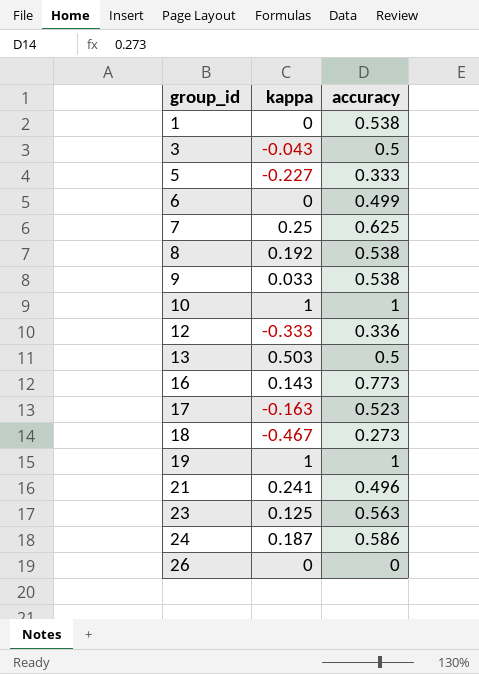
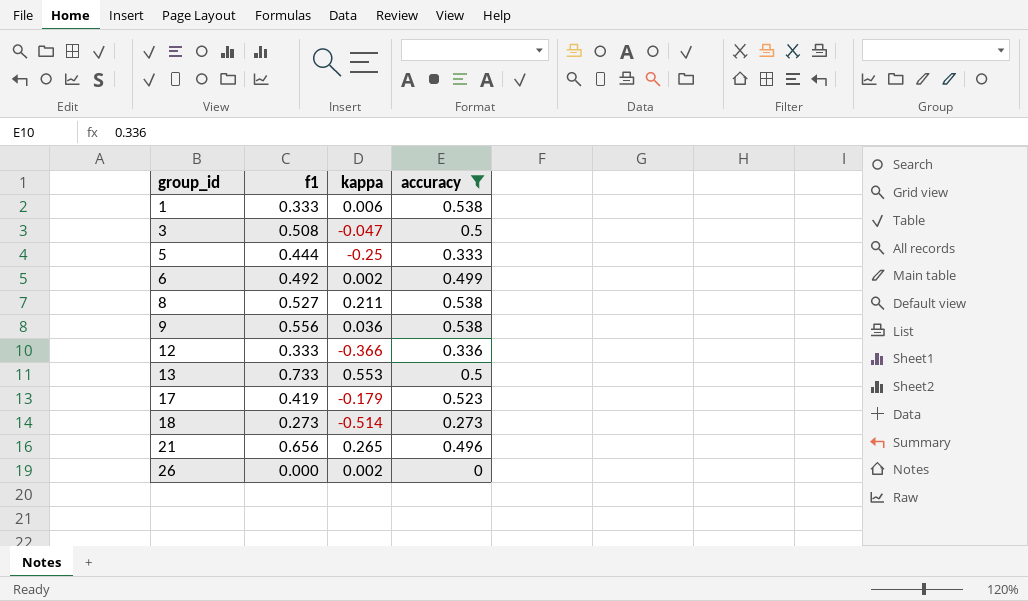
filter: none -> accuracy <= 0.538
column f1 | position: none -> 2
1 | kappa: 0 -> 0.006
3 | kappa: -0.043 -> -0.047
5 | kappa: -0.227 -> -0.25
6 | kappa: 0 -> 0.002
8 | kappa: 0.192 -> 0.211
9 | kappa: 0.033 -> 0.036
12 | kappa: -0.333 -> -0.366
13 | kappa: 0.503 -> 0.553
17 | kappa: -0.163 -> -0.179
18 | kappa: -0.467 -> -0.514
21 | kappa: 0.241 -> 0.265
26 | kappa: 0 -> 0.002

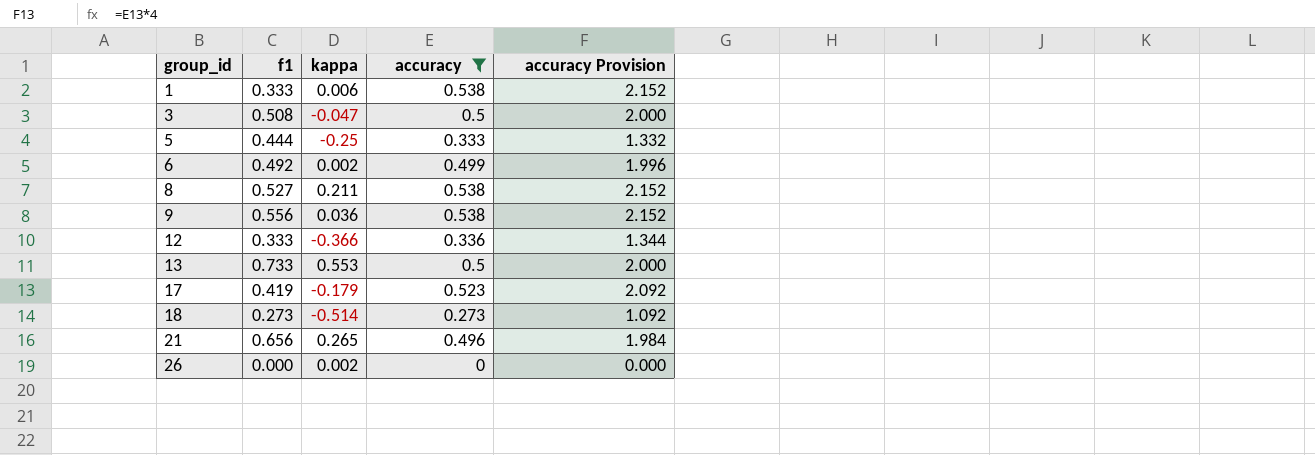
column accuracy Provision | formula: none -> [accuracy] * 4

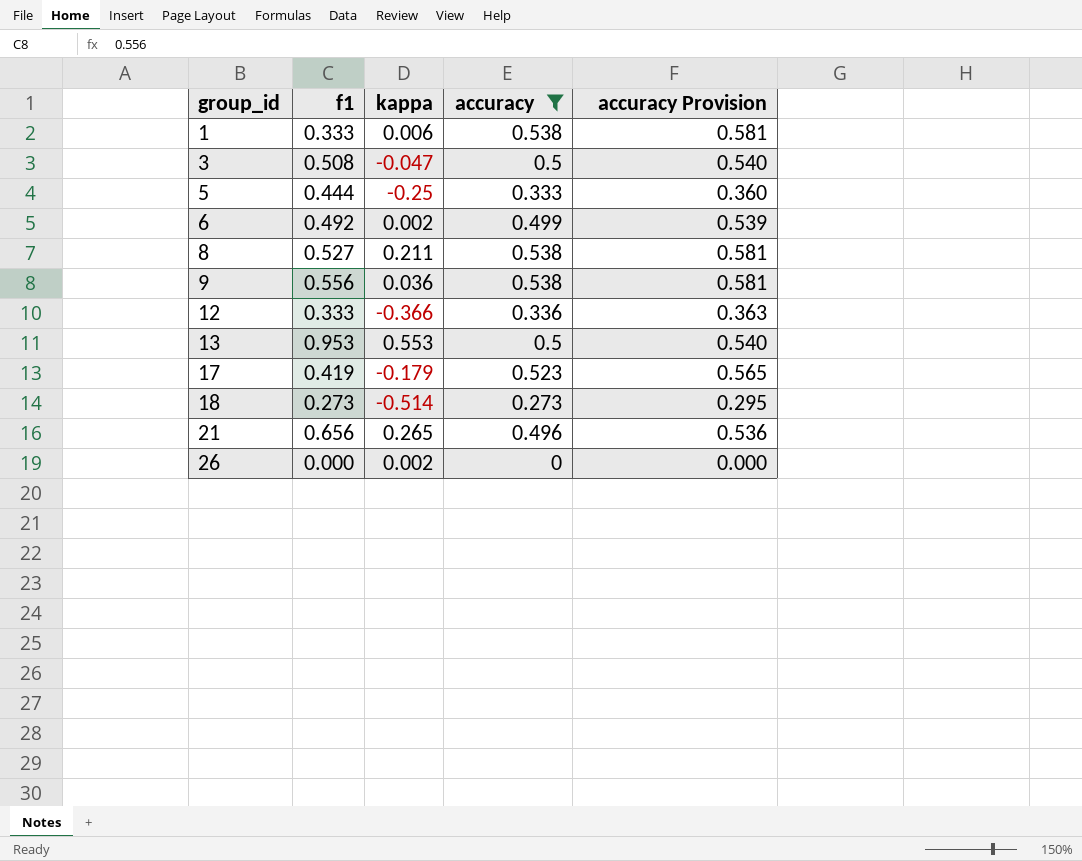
column accuracy Provision | formula: [accuracy] * 4 -> [accuracy] * 1.08
13 | f1: 0.733 -> 0.953

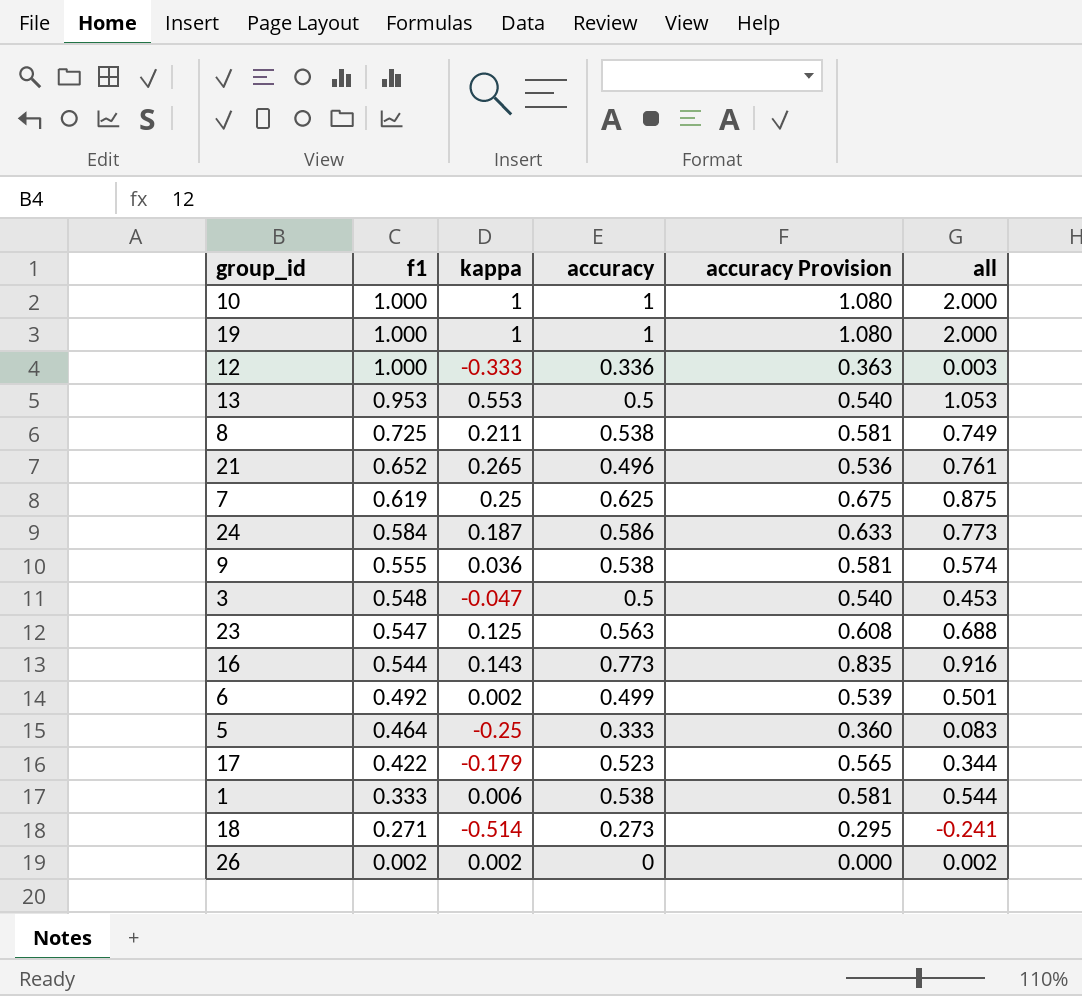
filter: accuracy <= 0.538 -> none
row order: group_id ascending -> f1 descending
column all | formula: none -> [kappa] + [accuracy]
12 | f1: 0.333 -> 1.000
12 | kappa: -0.366 -> -0.333
8 | f1: 0.527 -> 0.725
21 | f1: 0.656 -> 0.652
9 | f1: 0.556 -> 0.555
3 | f1: 0.508 -> 0.548
5 | f1: 0.444 -> 0.464
17 | f1: 0.419 -> 0.422
18 | f1: 0.273 -> 0.271
26 | f1: 0.000 -> 0.002

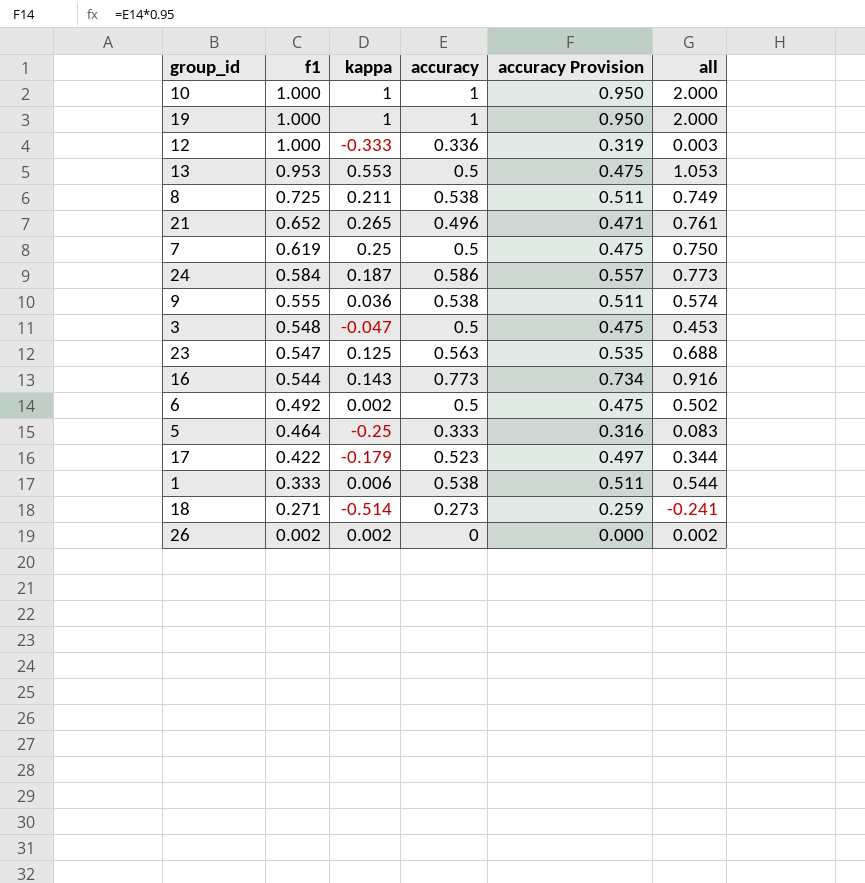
column accuracy Provision | formula: [accuracy] * 1.08 -> [accuracy] * 0.95
7 | accuracy: 0.625 -> 0.5
7 | all: 0.875 -> 0.750
6 | accuracy: 0.499 -> 0.5
6 | all: 0.501 -> 0.502

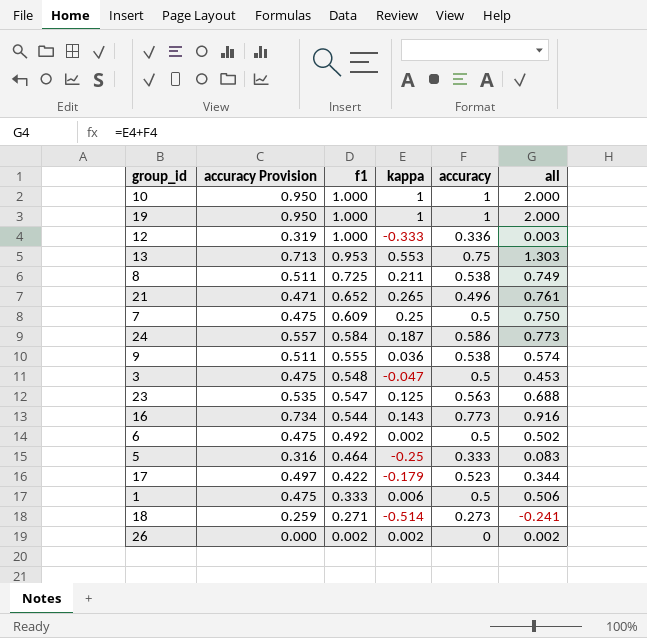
column accuracy Provision | position: 5 -> 2
13 | accuracy Provision: 0.475 -> 0.713
13 | accuracy: 0.5 -> 0.75
13 | all: 1.053 -> 1.303
7 | f1: 0.619 -> 0.609
1 | accuracy Provision: 0.511 -> 0.475
1 | accuracy: 0.538 -> 0.5
1 | all: 0.544 -> 0.506

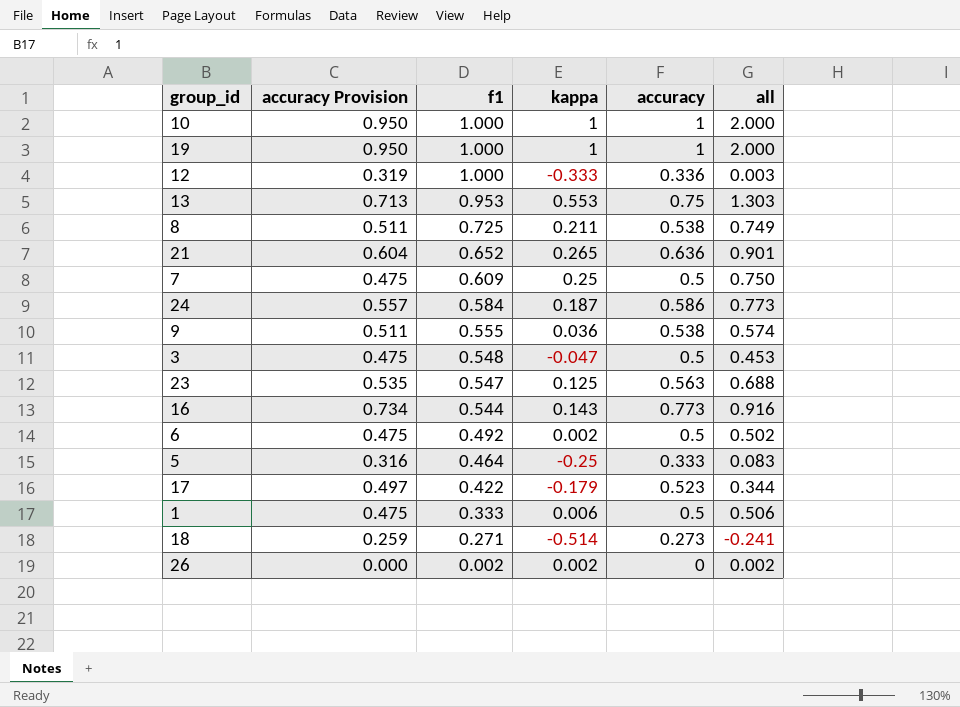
21 | accuracy Provision: 0.471 -> 0.604
21 | accuracy: 0.496 -> 0.636
21 | all: 0.761 -> 0.901

